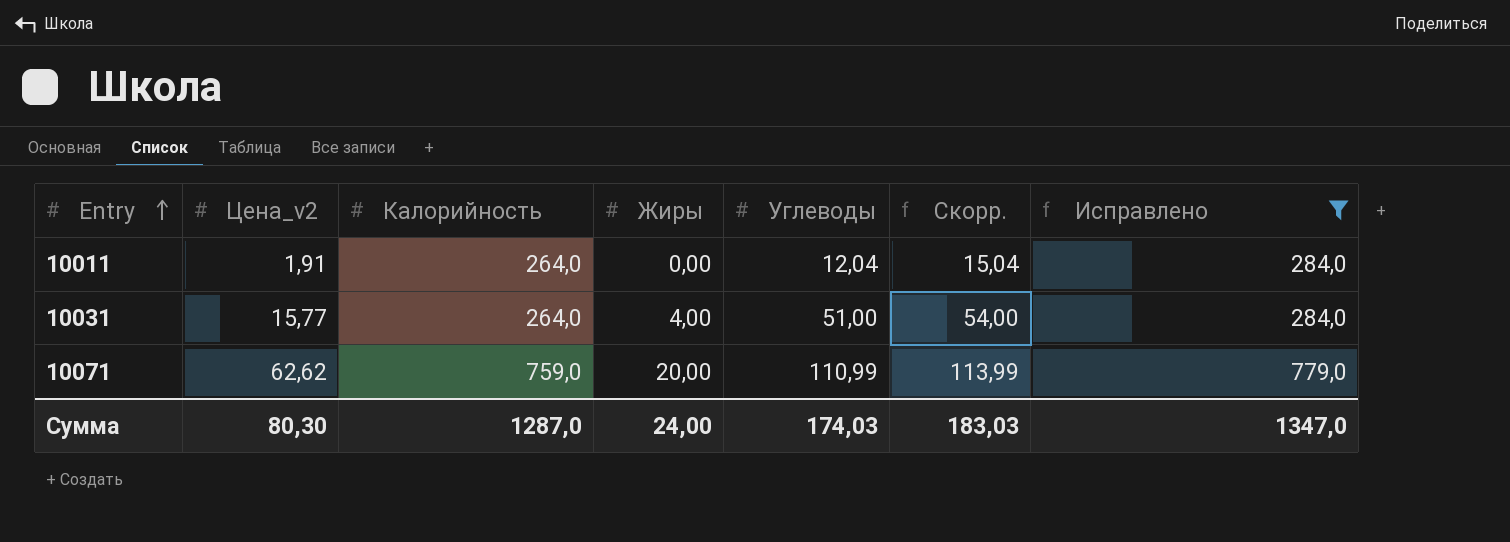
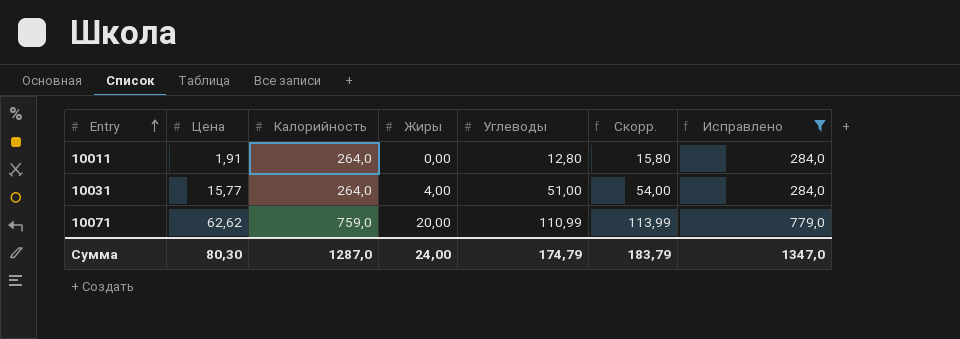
column name: Цена_v2 -> Цена
10011 | Углеводы: 12,04 -> 12,80
10011 | Скорр.: 15,04 -> 15,80
Сумма | Углеводы: 174,03 -> 174,79
Сумма | Скорр.: 183,03 -> 183,79

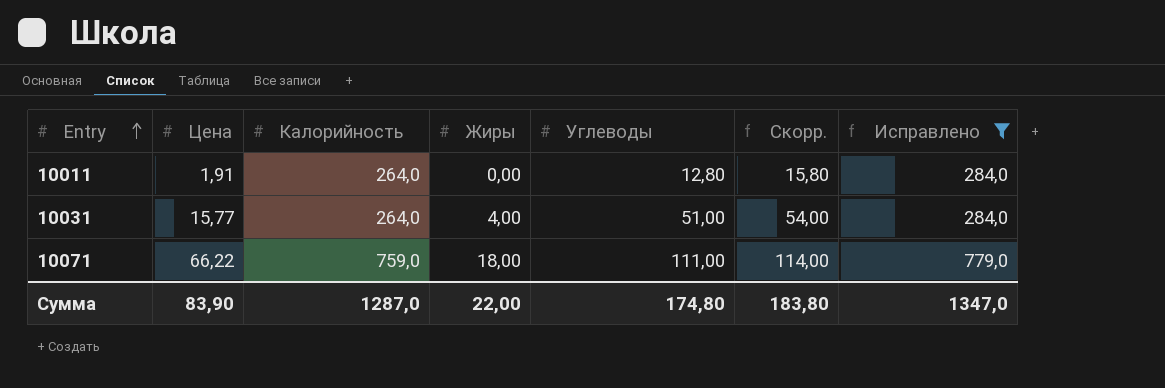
10071 | Цена: 62,62 -> 66,22
10071 | Жиры: 20,00 -> 18,00
10071 | Углеводы: 110,99 -> 111,00
10071 | Скорр.: 113,99 -> 114,00
Сумма | Цена: 80,30 -> 83,90
Сумма | Жиры: 24,00 -> 22,00
Сумма | Углеводы: 174,79 -> 174,80
Сумма | Скорр.: 183,79 -> 183,80

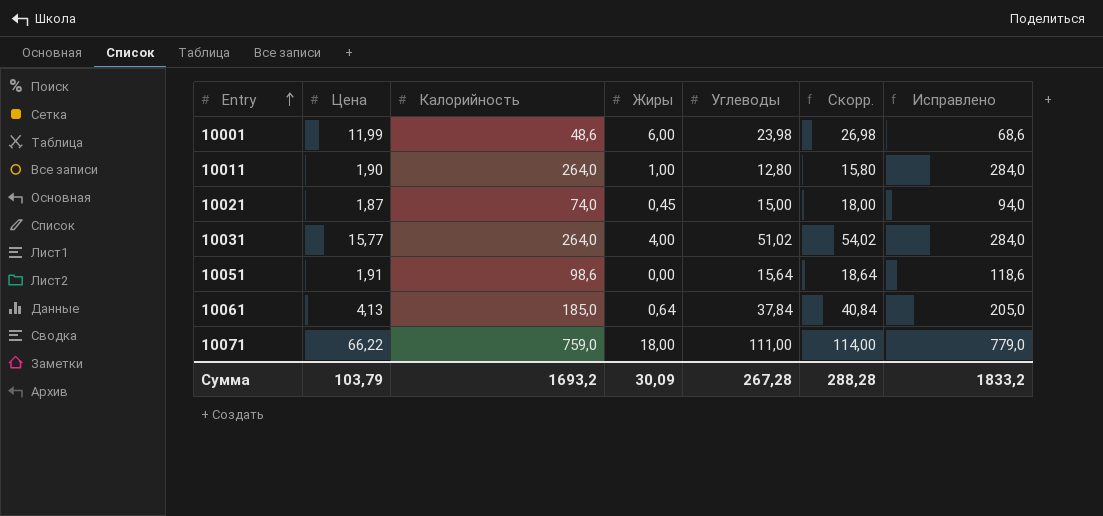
filter: Исправлено >= 284,0 -> none
10011 | Цена: 1,91 -> 1,90
10011 | Жиры: 0,00 -> 1,00
10031 | Углеводы: 51,00 -> 51,02
10031 | Скорр.: 54,00 -> 54,02
Сумма | Цена: 83,90 -> 103,79
Сумма | Калорийность: 1287,0 -> 1693,2
Сумма | Жиры: 22,00 -> 30,09
Сумма | Углеводы: 174,80 -> 267,28
Сумма | Скорр.: 183,80 -> 288,28
Сумма | Исправлено: 1347,0 -> 1833,2

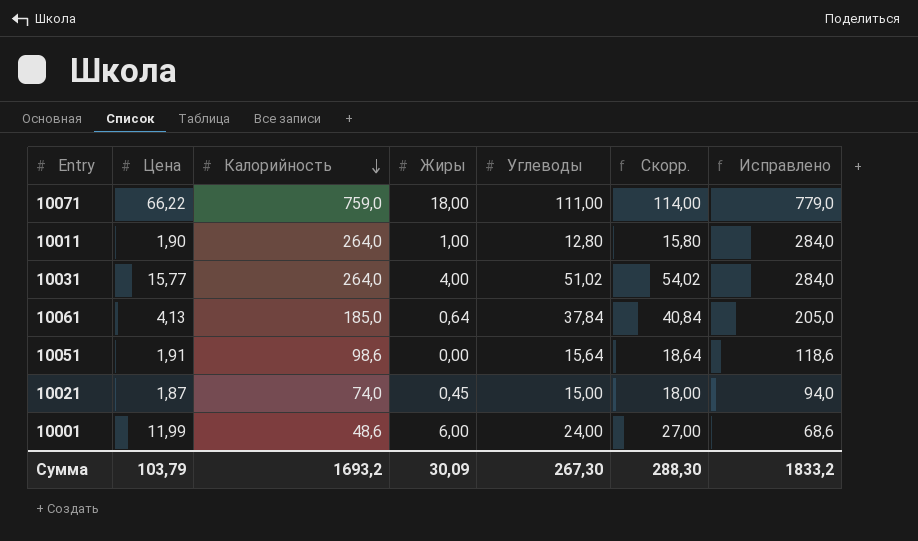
row order: Entry ascending -> Калорийность descending
10001 | Углеводы: 23,98 -> 24,00
10001 | Скорр.: 26,98 -> 27,00
Сумма | Углеводы: 267,28 -> 267,30
Сумма | Скорр.: 288,28 -> 288,30

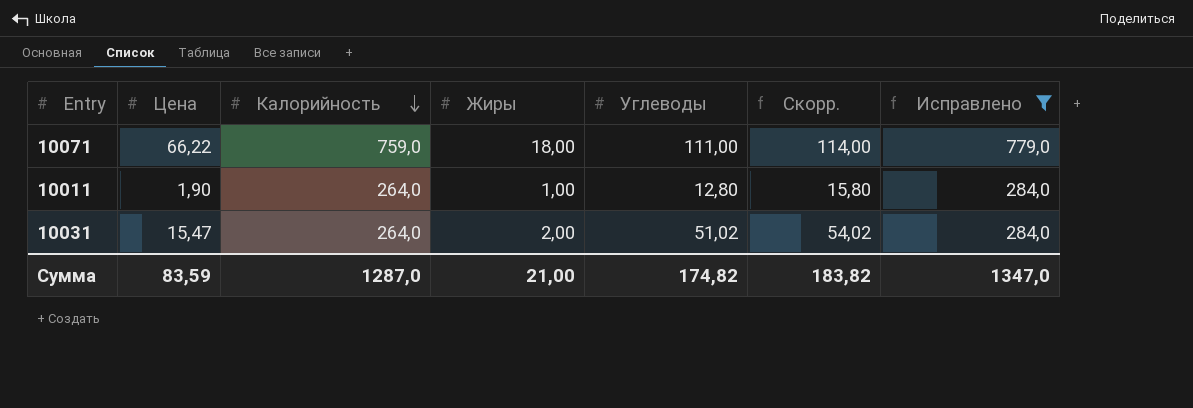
filter: none -> Исправлено >= 284,0
10031 | Цена: 15,77 -> 15,47
10031 | Жиры: 4,00 -> 2,00
Сумма | Цена: 103,79 -> 83,59
Сумма | Калорийность: 1693,2 -> 1287,0
Сумма | Жиры: 30,09 -> 21,00
Сумма | Углеводы: 267,30 -> 174,82
Сумма | Скорр.: 288,30 -> 183,82
Сумма | Исправлено: 1833,2 -> 1347,0

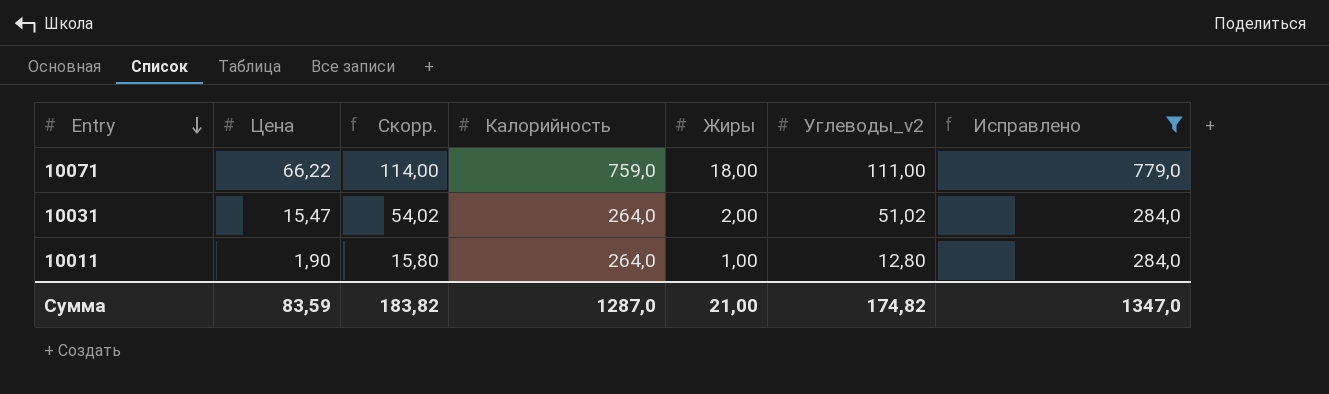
row order: Калорийность descending -> Entry descending
column Скорр. | position: 6 -> 3
column name: Углеводы -> Углеводы_v2

